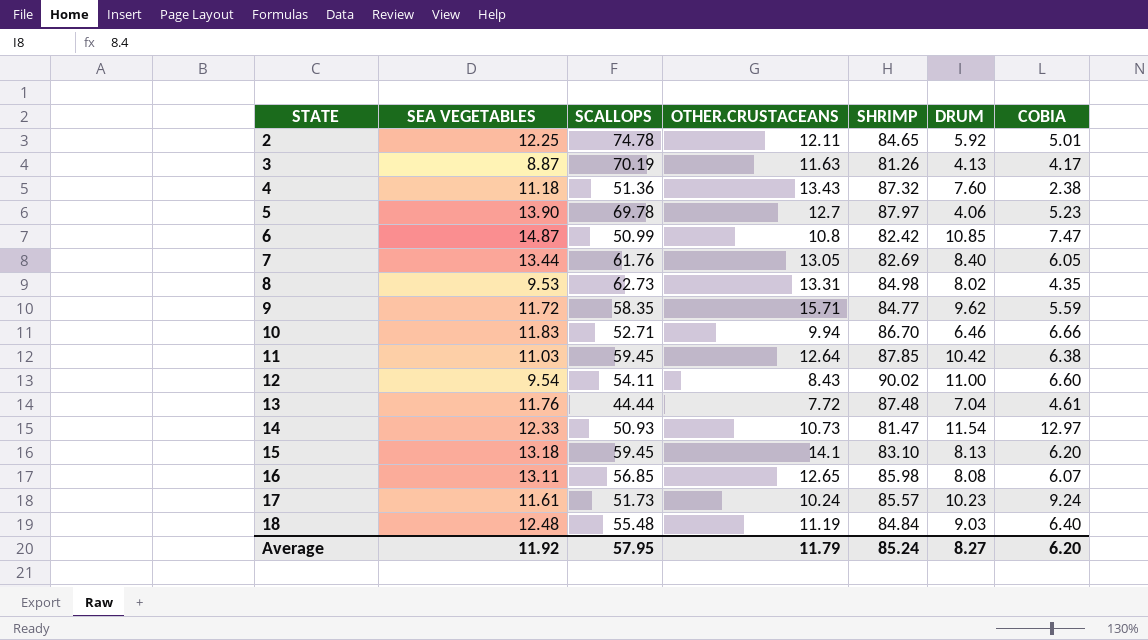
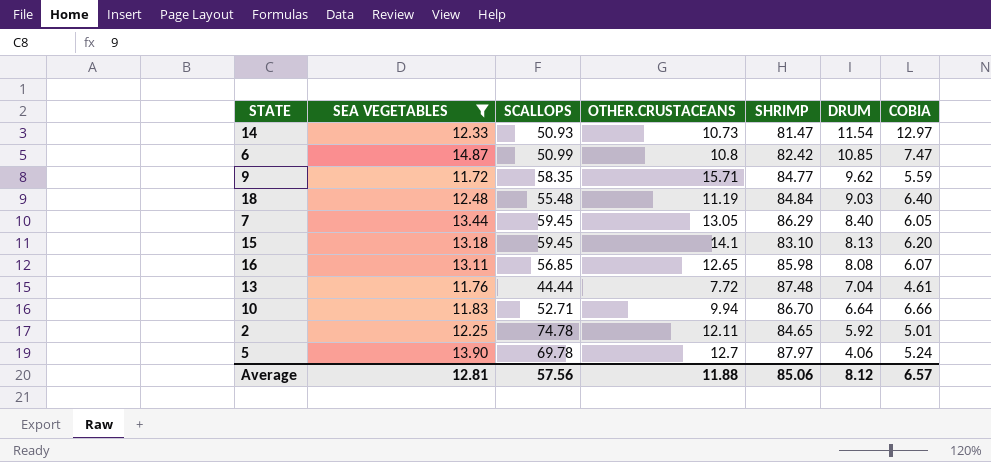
filter: none -> SEA VEGETABLES >= 11.72
row order: STATE ascending -> DRUM descending
7 | SCALLOPS: 61.76 -> 59.45
7 | SHRIMP: 82.69 -> 86.29
10 | DRUM: 6.46 -> 6.64
5 | COBIA: 5.23 -> 5.24
Average | SEA VEGETABLES: 11.92 -> 12.81
Average | SCALLOPS: 57.95 -> 57.56
Average | OTHER.CRUSTACEANS: 11.79 -> 11.88
Average | SHRIMP: 85.24 -> 85.06
Average | DRUM: 8.27 -> 8.12
Average | COBIA: 6.20 -> 6.57

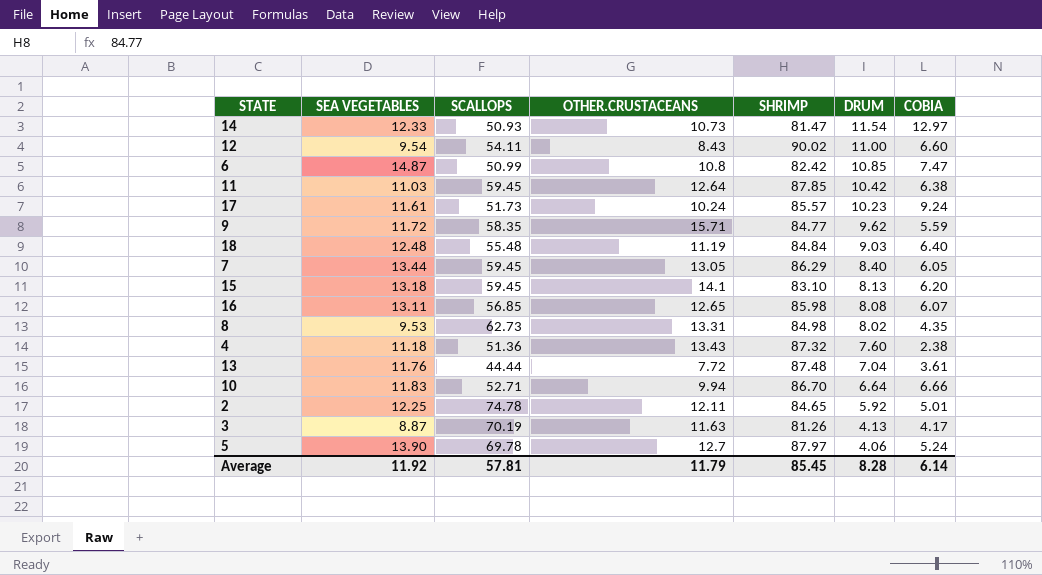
filter: SEA VEGETABLES >= 11.72 -> none
13 | COBIA: 4.61 -> 3.61
Average | SEA VEGETABLES: 12.81 -> 11.92
Average | SCALLOPS: 57.56 -> 57.81
Average | OTHER.CRUSTACEANS: 11.88 -> 11.79
Average | SHRIMP: 85.06 -> 85.45
Average | DRUM: 8.12 -> 8.28
Average | COBIA: 6.57 -> 6.14

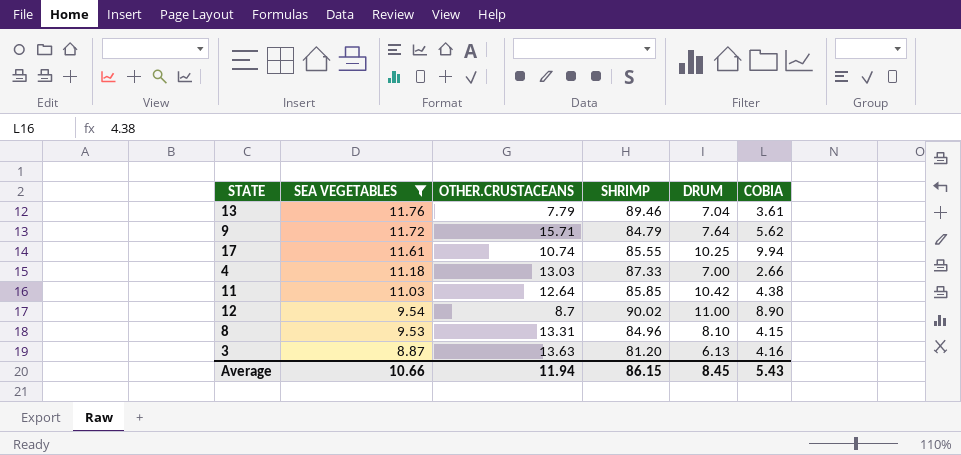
filter: none -> SEA VEGETABLES <= 11.76
row order: DRUM descending -> SEA VEGETABLES descending
column SCALLOPS | position: 3 -> none
13 | OTHER.CRUSTACEANS: 7.72 -> 7.79
13 | SHRIMP: 87.48 -> 89.46
9 | SHRIMP: 84.77 -> 84.79
9 | DRUM: 9.62 -> 7.64
9 | COBIA: 5.59 -> 5.62
17 | OTHER.CRUSTACEANS: 10.24 -> 10.74
17 | SHRIMP: 85.57 -> 85.55
17 | DRUM: 10.23 -> 10.25
17 | COBIA: 9.24 -> 9.94
4 | OTHER.CRUSTACEANS: 13.43 -> 13.03
4 | SHRIMP: 87.32 -> 87.33
4 | DRUM: 7.60 -> 7.00
4 | COBIA: 2.38 -> 2.66
11 | SHRIMP: 87.85 -> 85.85
11 | COBIA: 6.38 -> 4.38
12 | OTHER.CRUSTACEANS: 8.43 -> 8.7
12 | COBIA: 6.60 -> 8.90
8 | SHRIMP: 84.98 -> 84.96
8 | DRUM: 8.02 -> 8.10
8 | COBIA: 4.35 -> 4.15
3 | OTHER.CRUSTACEANS: 11.63 -> 13.63
3 | SHRIMP: 81.26 -> 81.20
3 | DRUM: 4.13 -> 6.13
3 | COBIA: 4.17 -> 4.16
Average | SEA VEGETABLES: 11.92 -> 10.66
Average | OTHER.CRUSTACEANS: 11.79 -> 11.94
Average | SHRIMP: 85.45 -> 86.15
Average | DRUM: 8.28 -> 8.45
Average | COBIA: 6.14 -> 5.43

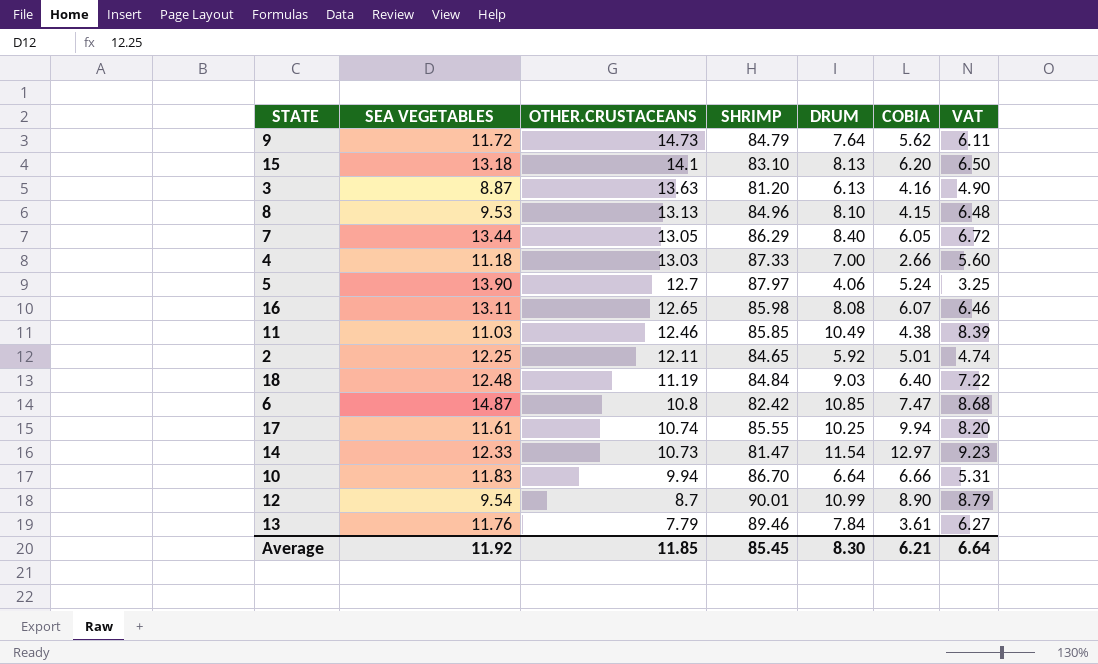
filter: SEA VEGETABLES <= 11.76 -> none
row order: SEA VEGETABLES descending -> OTHER.CRUSTACEANS descending
column VAT | formula: none -> [DRUM] * 0.8
9 | OTHER.CRUSTACEANS: 15.71 -> 14.73
8 | OTHER.CRUSTACEANS: 13.31 -> 13.13
11 | OTHER.CRUSTACEANS: 12.64 -> 12.46
11 | DRUM: 10.42 -> 10.49
12 | SHRIMP: 90.02 -> 90.01
12 | DRUM: 11.00 -> 10.99
13 | DRUM: 7.04 -> 7.84
Average | SEA VEGETABLES: 10.66 -> 11.92
Average | OTHER.CRUSTACEANS: 11.94 -> 11.85
Average | SHRIMP: 86.15 -> 85.45
Average | DRUM: 8.45 -> 8.30
Average | COBIA: 5.43 -> 6.21

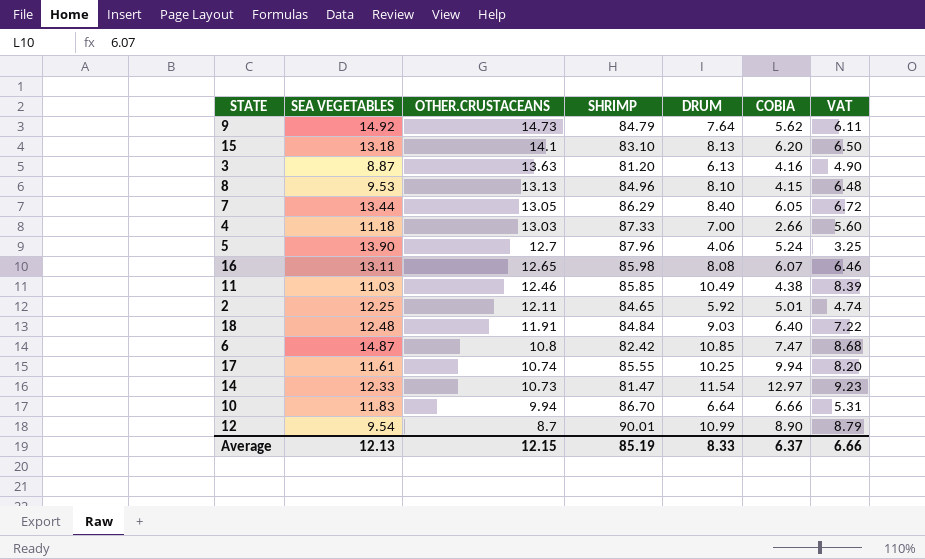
row 13: 11.76 | 7.79 | 89.46 | 7.84 | 3.61 | 6.27 -> none
9 | SEA VEGETABLES: 11.72 -> 14.92
5 | SHRIMP: 87.97 -> 87.96
18 | OTHER.CRUSTACEANS: 11.19 -> 11.91
Average | SEA VEGETABLES: 11.92 -> 12.13
Average | OTHER.CRUSTACEANS: 11.85 -> 12.15
Average | SHRIMP: 85.45 -> 85.19
Average | DRUM: 8.30 -> 8.33
Average | COBIA: 6.21 -> 6.37
Average | VAT: 6.64 -> 6.66

